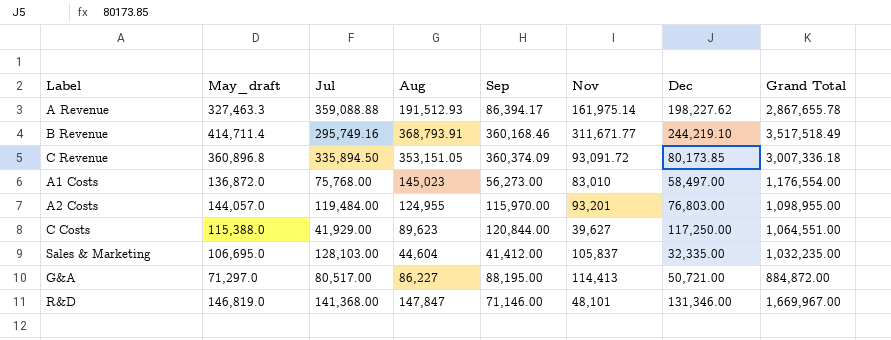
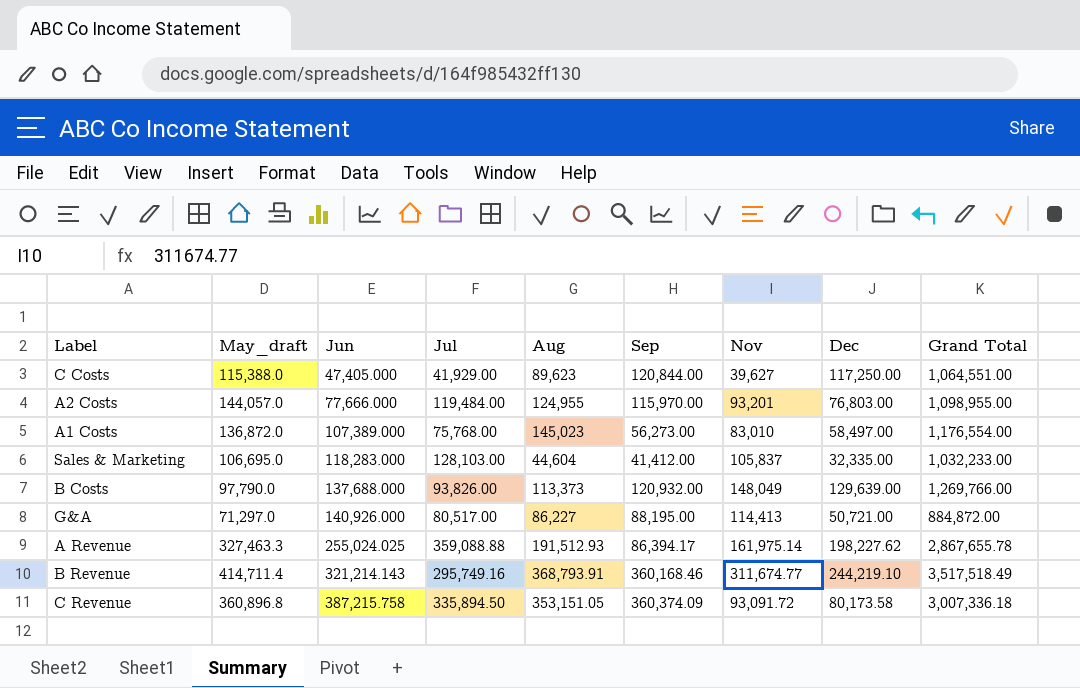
row order: none -> Jun ascending
column Jun | position: none -> 3
row R&D: 146,819.0 | 141,368.00 | 147,847 | 71,146.00 | 48,101 | 131,346.00 | 1,669,967.00 -> none
Sales & Marketing | Grand Total: 1,032,235.00 -> 1,032,233.00
row B Costs: none -> 97,790.0 | 137,688.000 | 93,826.00 | 113,373 | 120,932.00 | 148,049 | 129,639.00 | 1,269,766.00
B Revenue | Nov: 311,671.77 -> 311,674.77
C Revenue | Dec: 80,173.85 -> 80,173.58

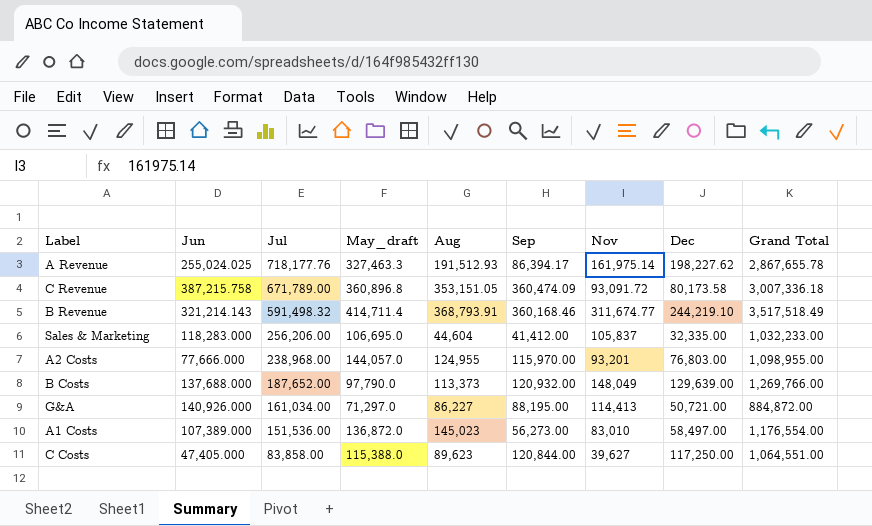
row order: Jun ascending -> Jul descending
column May_draft | position: 2 -> 4
A Revenue | Jul: 359,088.88 -> 718,177.76
C Revenue | Jul: 335,894.50 -> 671,789.00
C Revenue | Sep: 360,374.09 -> 360,474.09
B Revenue | Jul: 295,749.16 -> 591,498.32
Sales & Marketing | Jul: 128,103.00 -> 256,206.00
A2 Costs | Jul: 119,484.00 -> 238,968.00
B Costs | Jul: 93,826.00 -> 187,652.00
G&A | Jul: 80,517.00 -> 161,034.00
A1 Costs | Jul: 75,768.00 -> 151,536.00
C Costs | Jul: 41,929.00 -> 83,858.00

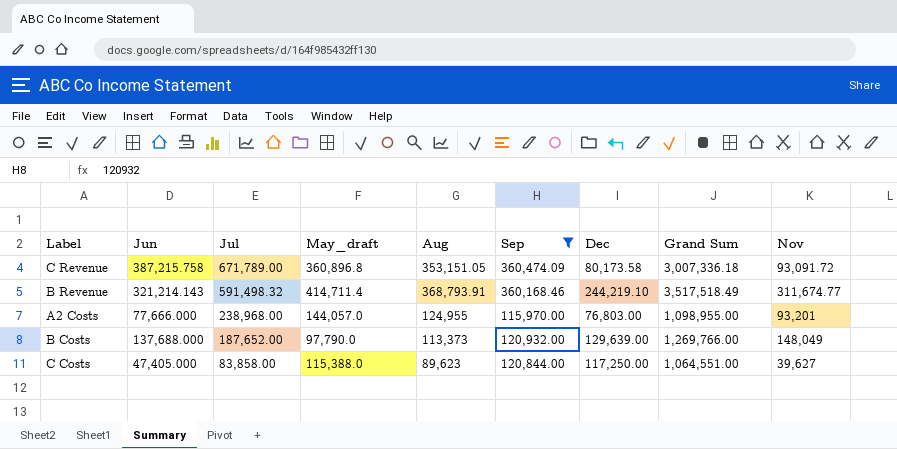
filter: none -> Sep >= 115,970.00
column name: Grand Total -> Grand Sum
column Nov | position: 7 -> 9

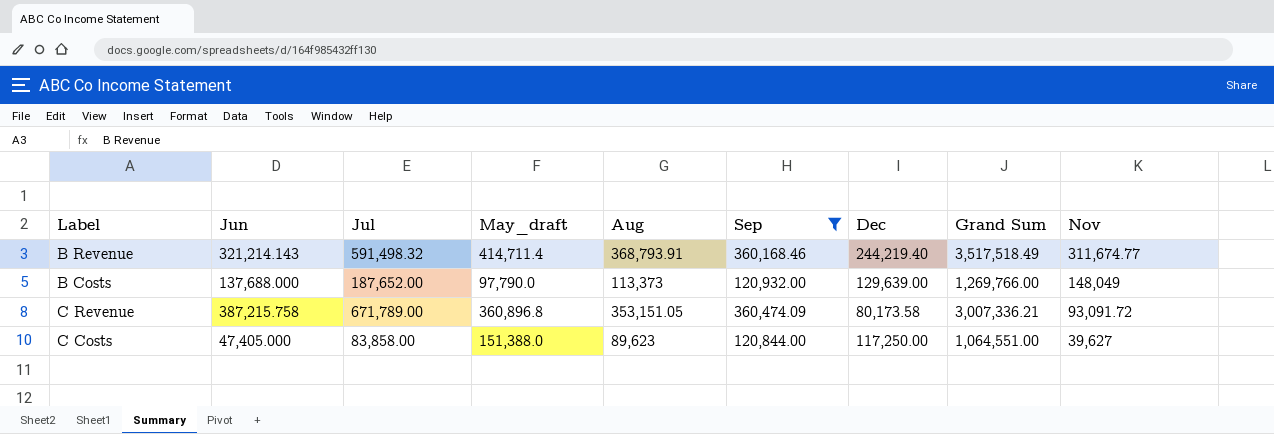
row order: Jul descending -> Nov descending
row A2 Costs: 77,666.000 | 238,968.00 | 144,057.0 | 124,955 | 115,970.00 | 76,803.00 | 1,098,955.00 | 93,201 -> none
B Revenue | Dec: 244,219.10 -> 244,219.40
C Revenue | Grand Sum: 3,007,336.18 -> 3,007,336.21
C Costs | May_draft: 115,388.0 -> 151,388.0

